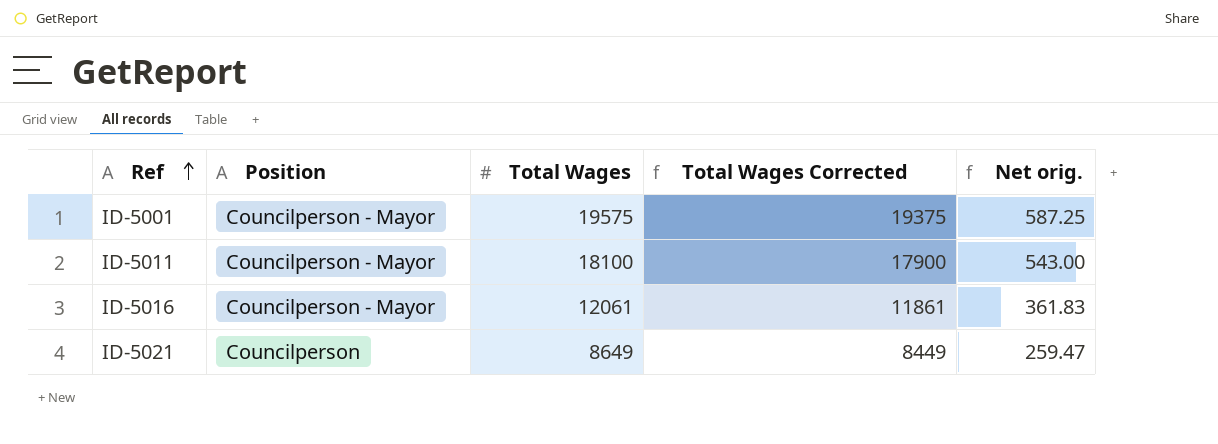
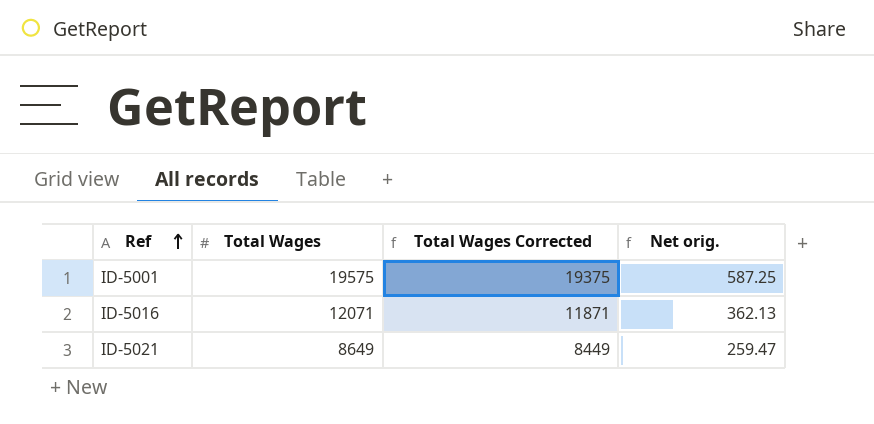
column Position | position: 2 -> none
row ID-5011: Councilperson - Mayor | 18100 | 17900 | 543.00 -> none
ID-5016 | Total Wages: 12061 -> 12071
ID-5016 | Total Wages Corrected: 11861 -> 11871
ID-5016 | Net orig.: 361.83 -> 362.13

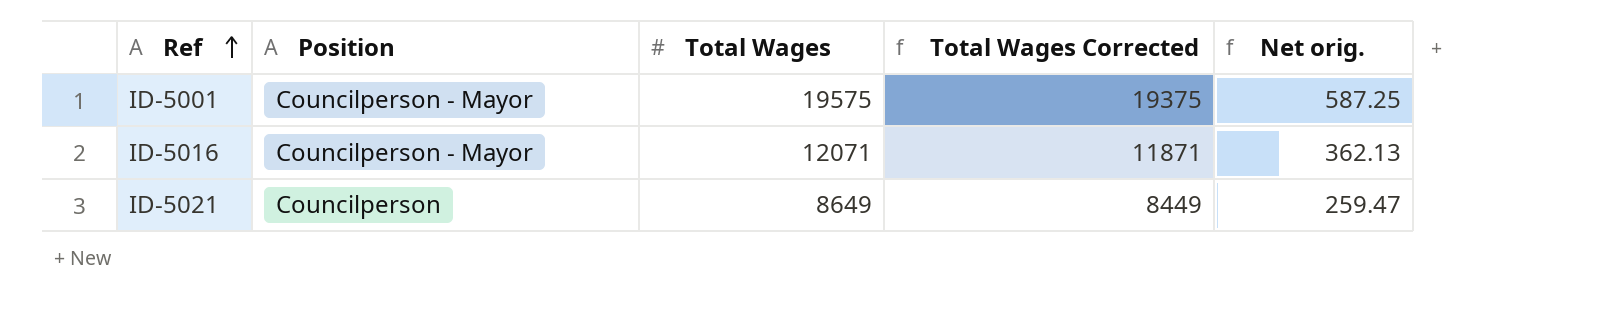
column Position | position: none -> 2

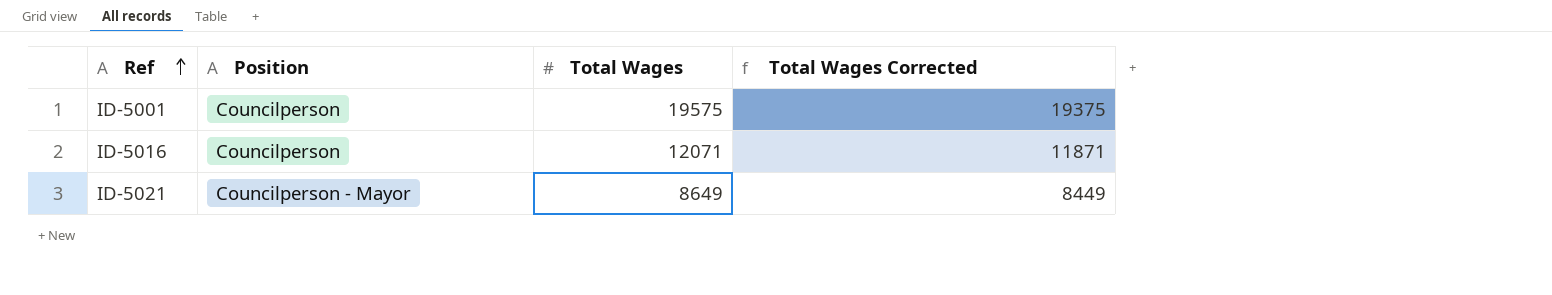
column Net orig. | formula: [Total Wages] * 0.03 -> none
ID-5001 | Position: Councilperson - Mayor -> Councilperson
ID-5016 | Position: Councilperson - Mayor -> Councilperson
ID-5021 | Position: Councilperson -> Councilperson - Mayor

